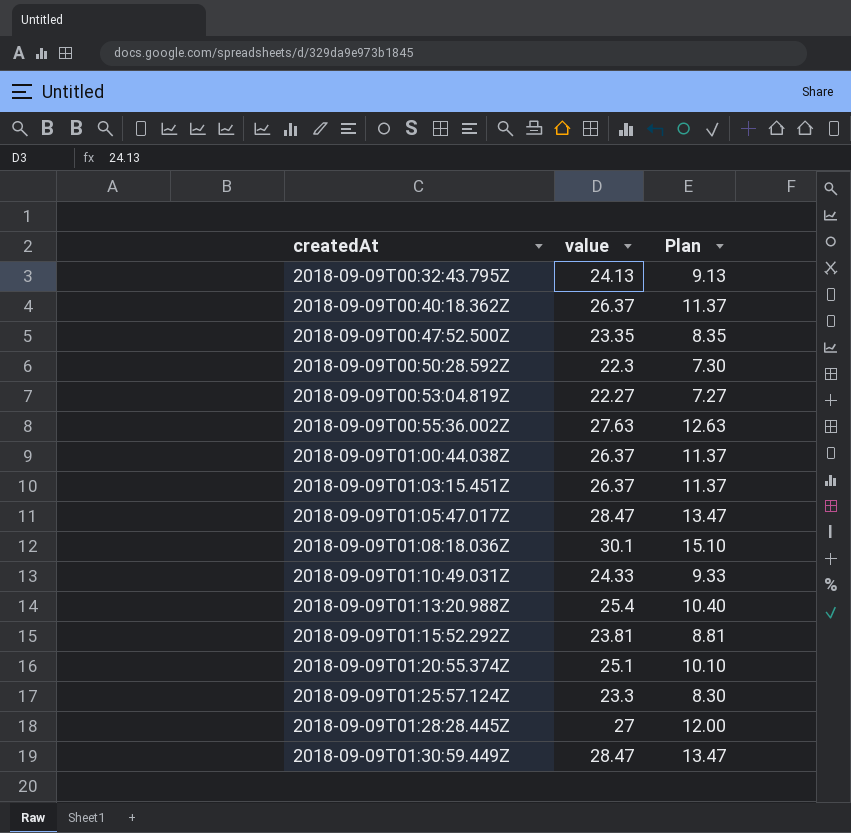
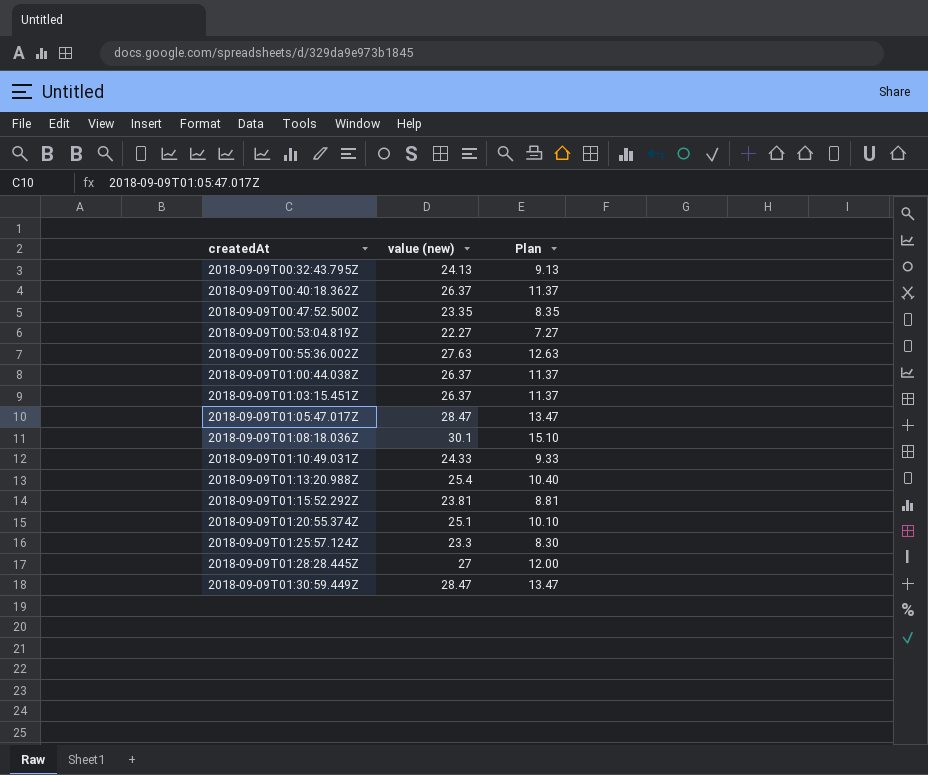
column name: value -> value (new)
row 2018-09-09T00:50:28.592Z: 22.3 | 7.30 -> none

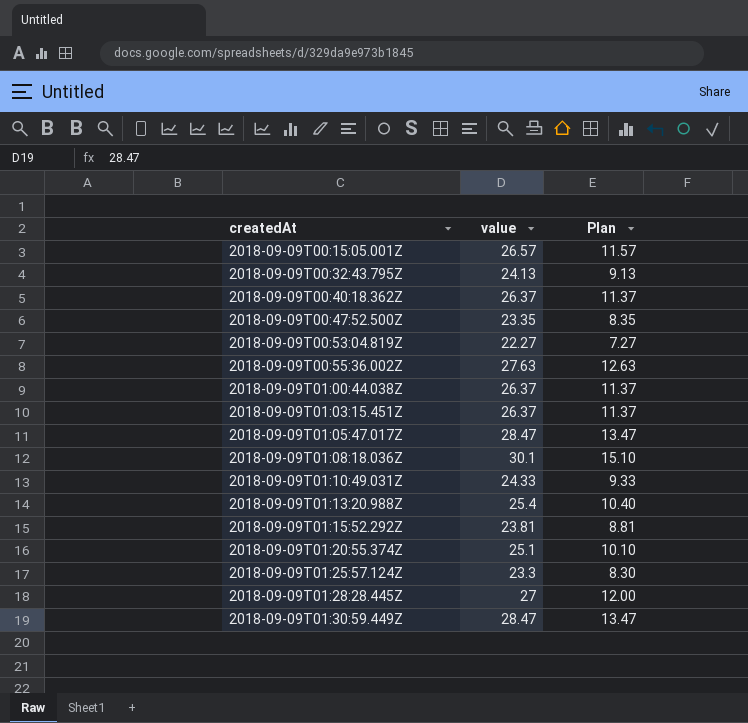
column name: value (new) -> value
row 2018-09-09T00:15:05.001Z: none -> 26.57 | 11.57

